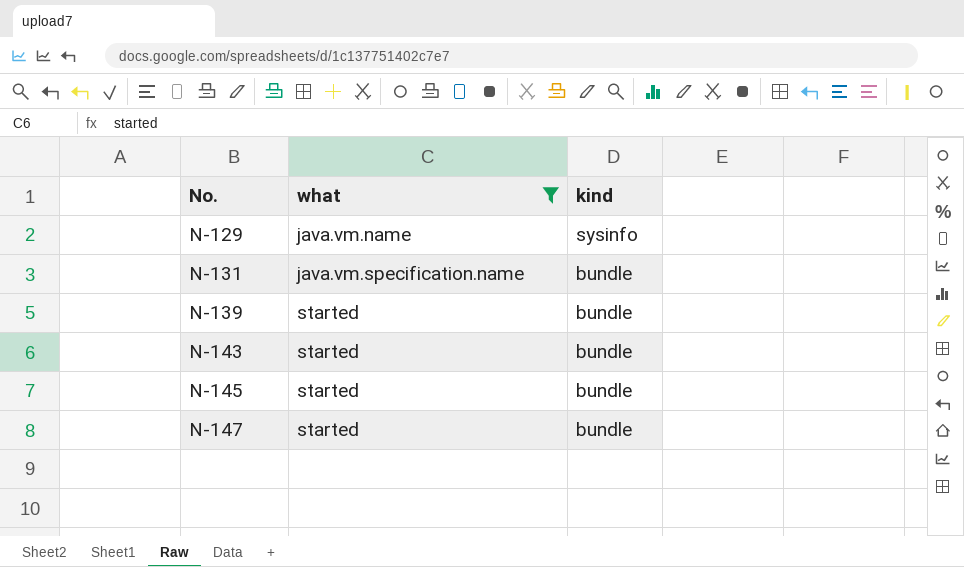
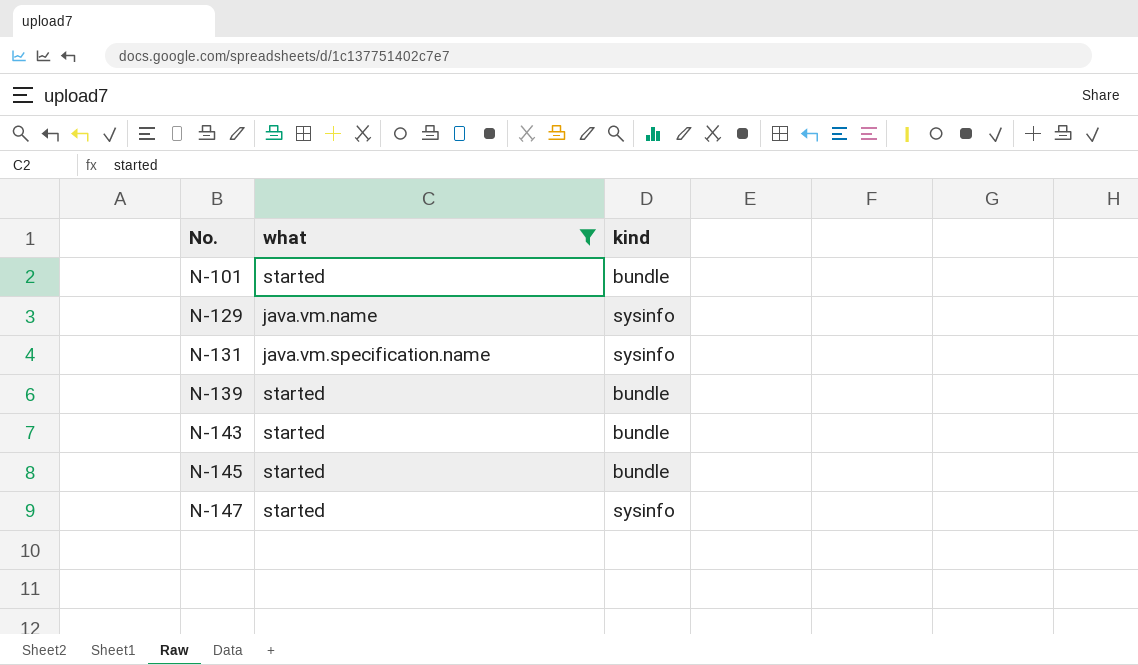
row N-101: none -> started | bundle
N-131 | kind: bundle -> sysinfo
N-147 | kind: bundle -> sysinfo

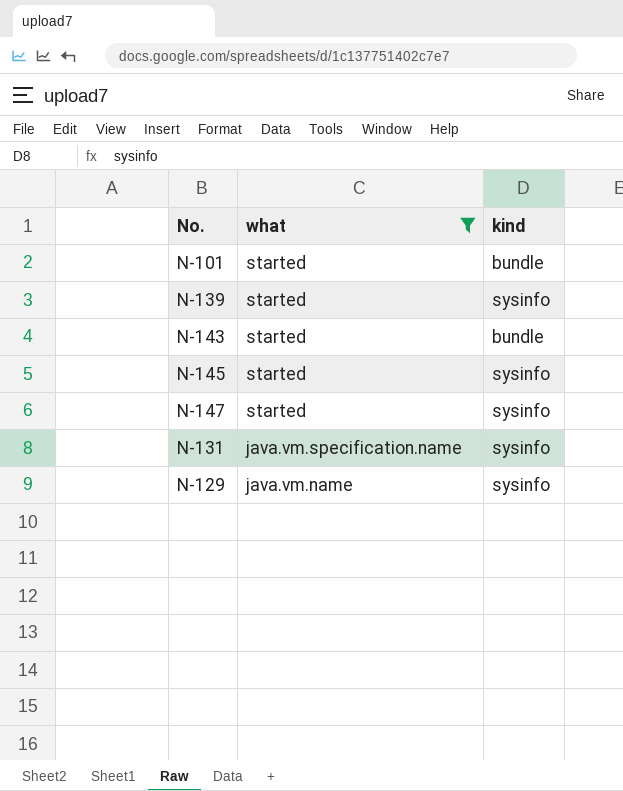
row order: No. ascending -> what descending
N-139 | kind: bundle -> sysinfo
N-145 | kind: bundle -> sysinfo

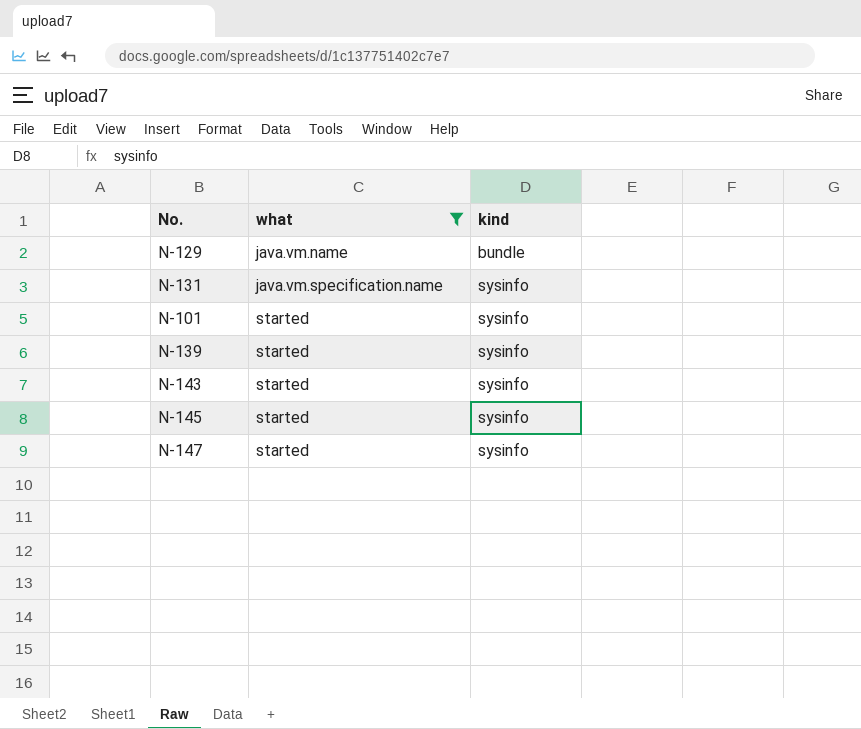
row order: what descending -> what ascending
N-129 | kind: sysinfo -> bundle
N-101 | kind: bundle -> sysinfo
N-143 | kind: bundle -> sysinfo

